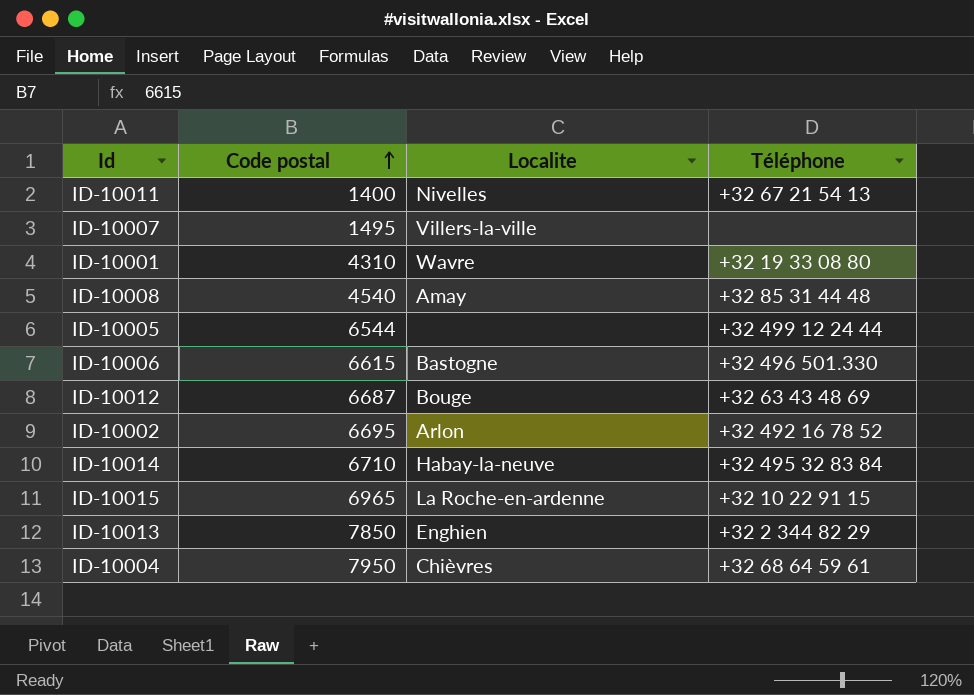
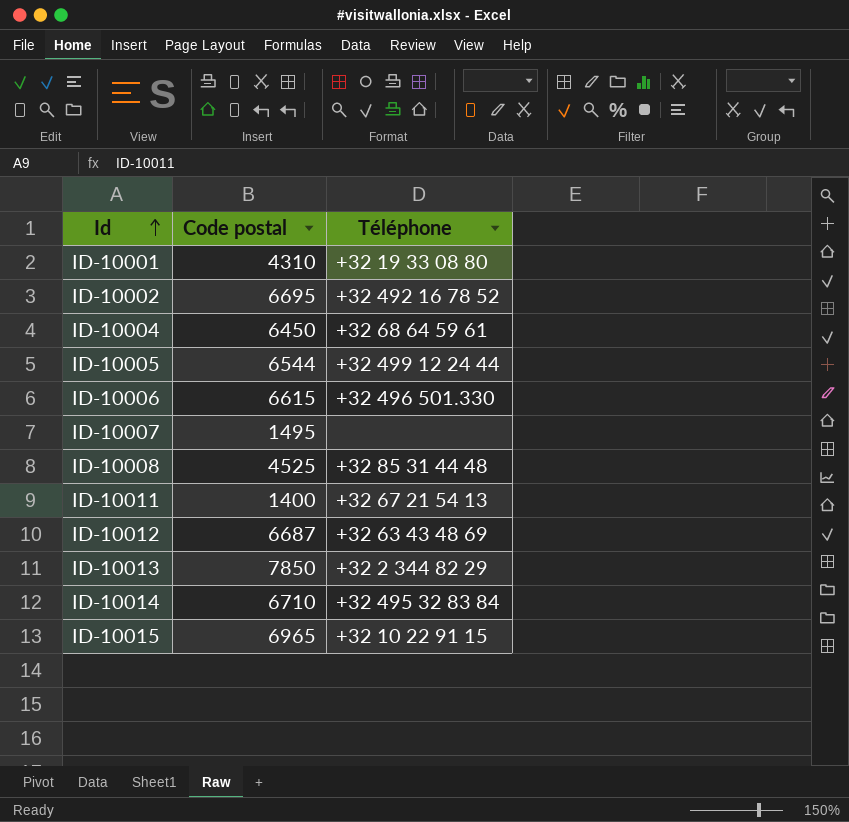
row order: Code postal ascending -> Id ascending
column Localite | position: 3 -> none
ID-10004 | Code postal: 7950 -> 6450
ID-10008 | Code postal: 4540 -> 4525

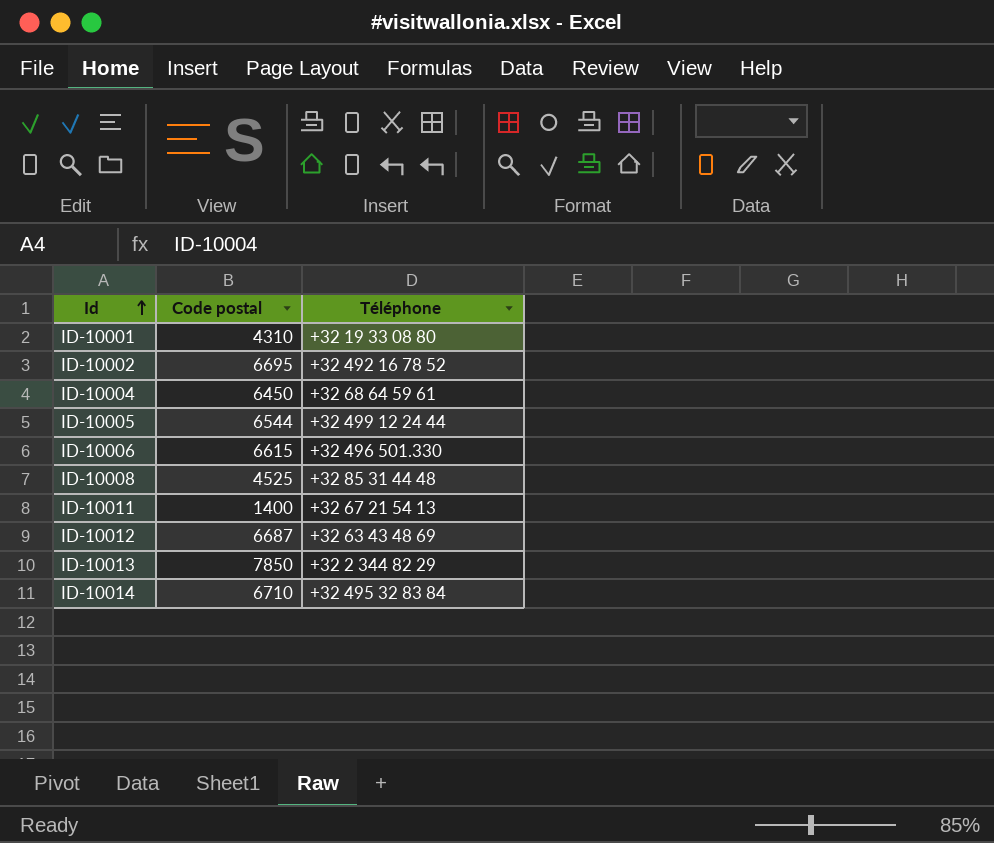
row ID-10007: 1495 | none -> none
row ID-10015: 6965 | +32 10 22 91 15 -> none

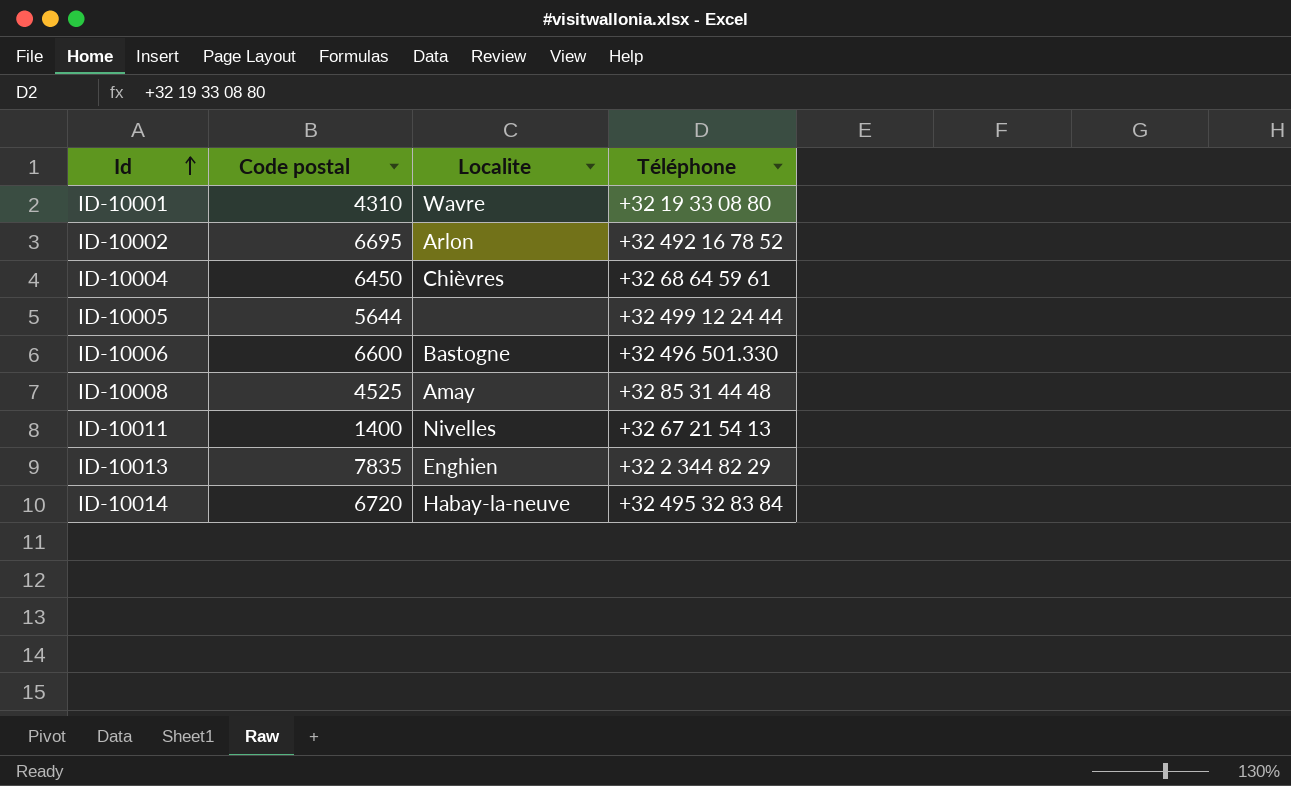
column Localite | position: none -> 3
row ID-10012: 6687 | +32 63 43 48 69 -> none
ID-10005 | Code postal: 6544 -> 5644
ID-10006 | Code postal: 6615 -> 6600
ID-10013 | Code postal: 7850 -> 7835
ID-10014 | Code postal: 6710 -> 6720

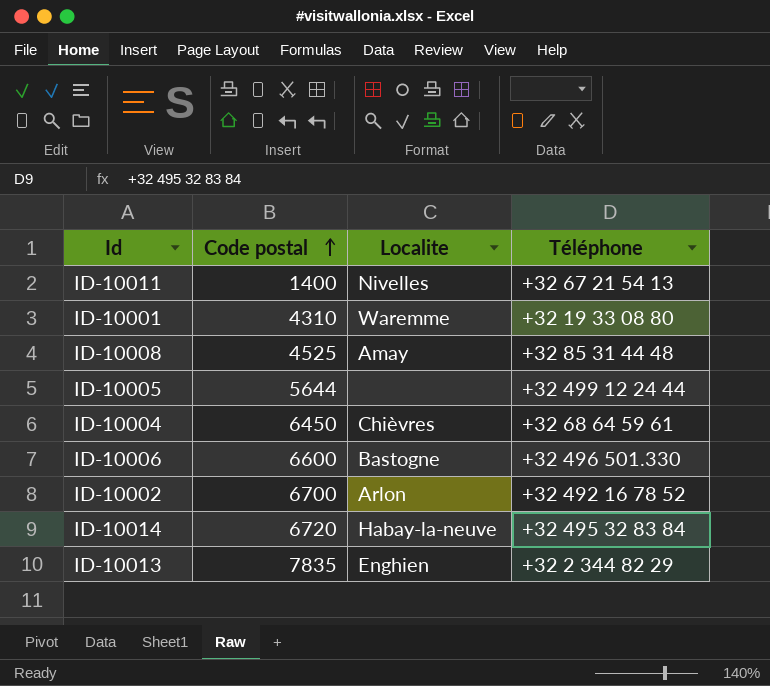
row order: Id ascending -> Code postal ascending
ID-10001 | Localite: Wavre -> Waremme
ID-10002 | Code postal: 6695 -> 6700

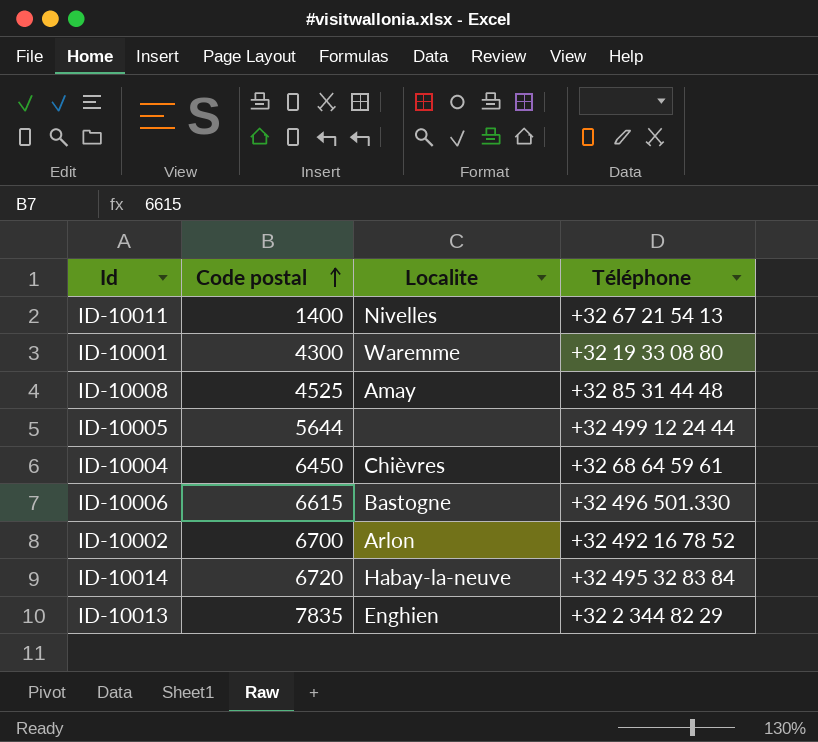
ID-10001 | Code postal: 4310 -> 4300
ID-10006 | Code postal: 6600 -> 6615

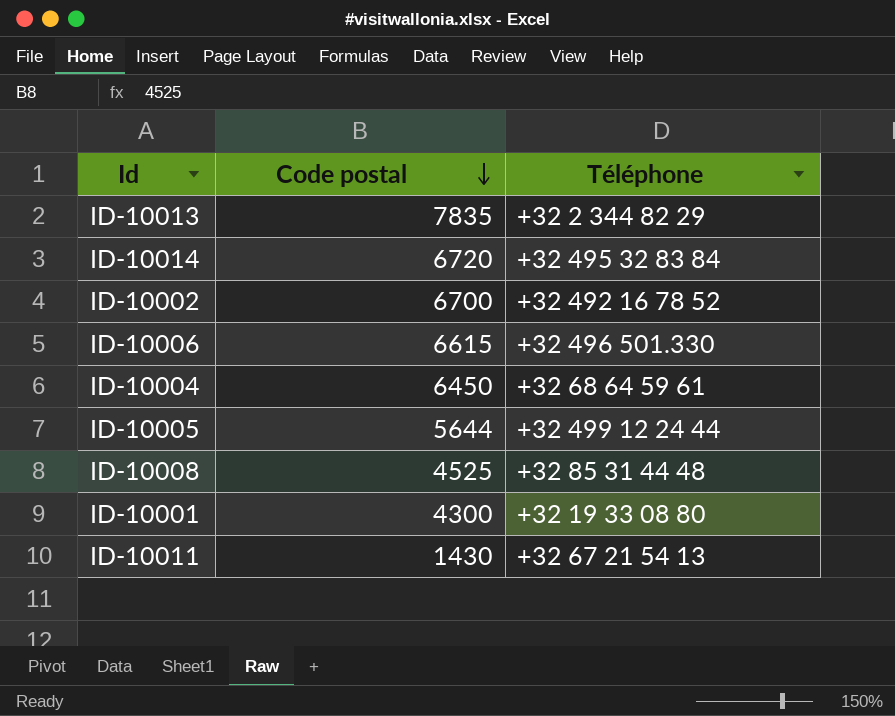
row order: Code postal ascending -> Code postal descending
column Localite | position: 3 -> none
ID-10011 | Code postal: 1400 -> 1430

